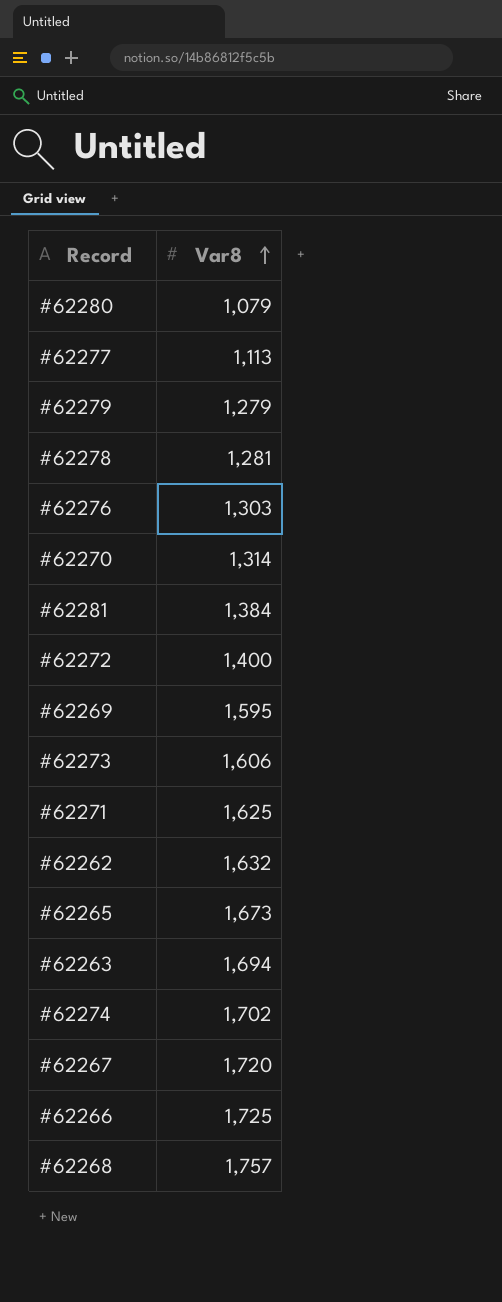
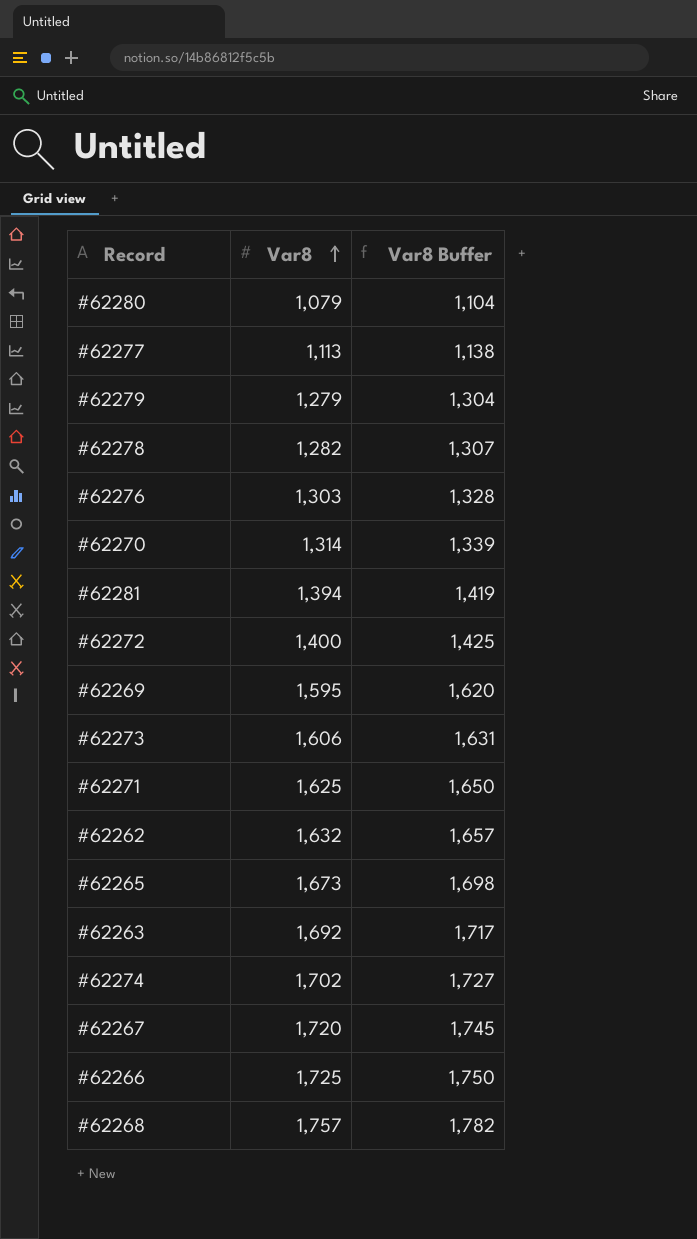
column Var8 Buffer | formula: none -> [Var8] + 25
#62278 | Var8: 1,281 -> 1,282
#62281 | Var8: 1,384 -> 1,394
#62263 | Var8: 1,694 -> 1,692

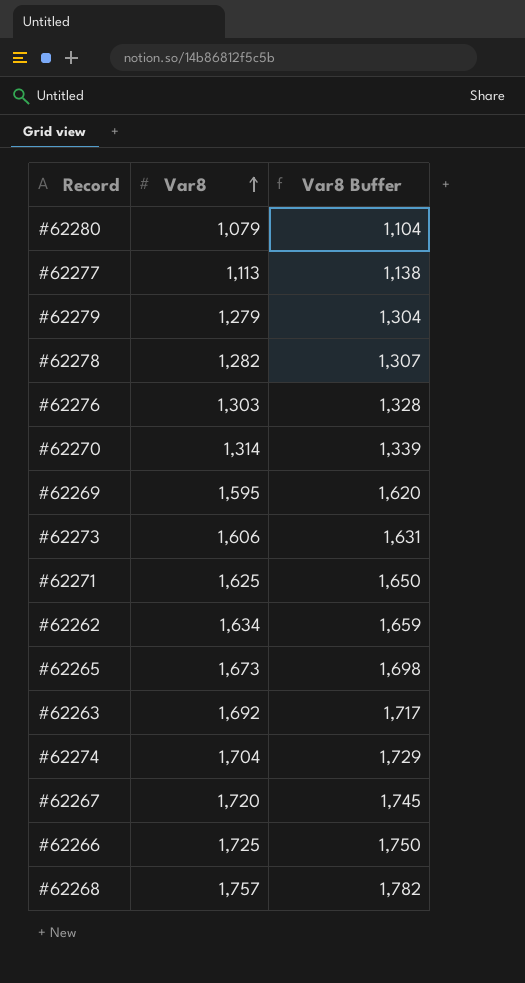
row #62281: 1,394 | 1,419 -> none
row #62272: 1,400 | 1,425 -> none
#62262 | Var8: 1,632 -> 1,634
#62262 | Var8 Buffer: 1,657 -> 1,659
#62274 | Var8: 1,702 -> 1,704
#62274 | Var8 Buffer: 1,727 -> 1,729

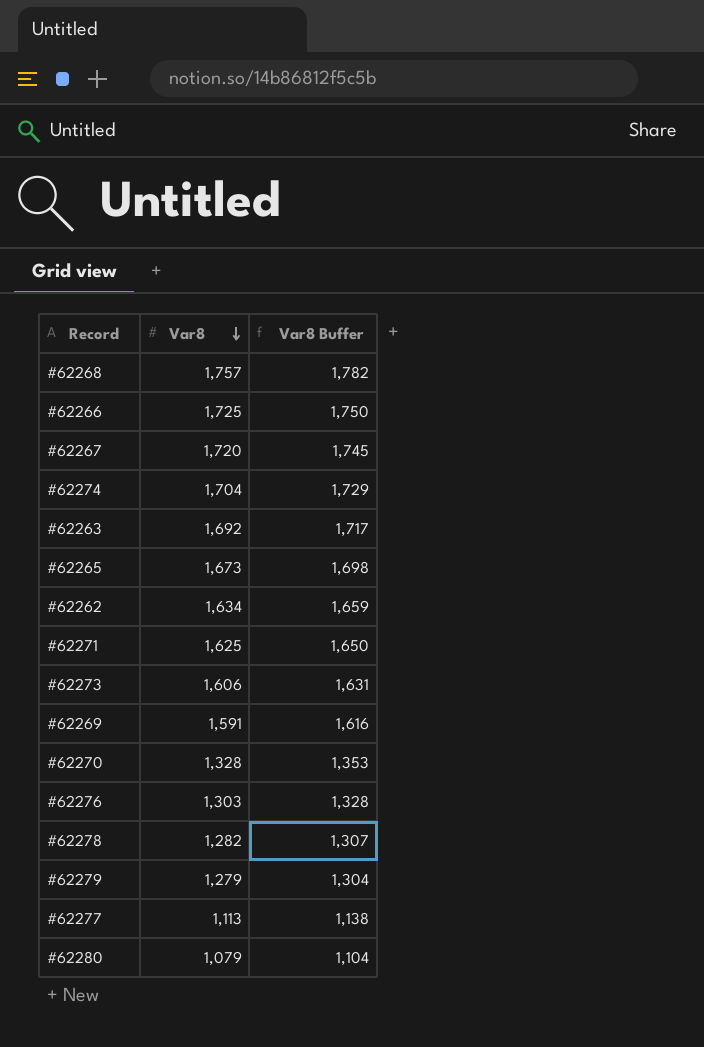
row order: Var8 ascending -> Var8 descending
#62269 | Var8: 1,595 -> 1,591
#62269 | Var8 Buffer: 1,620 -> 1,616
#62270 | Var8: 1,314 -> 1,328
#62270 | Var8 Buffer: 1,339 -> 1,353

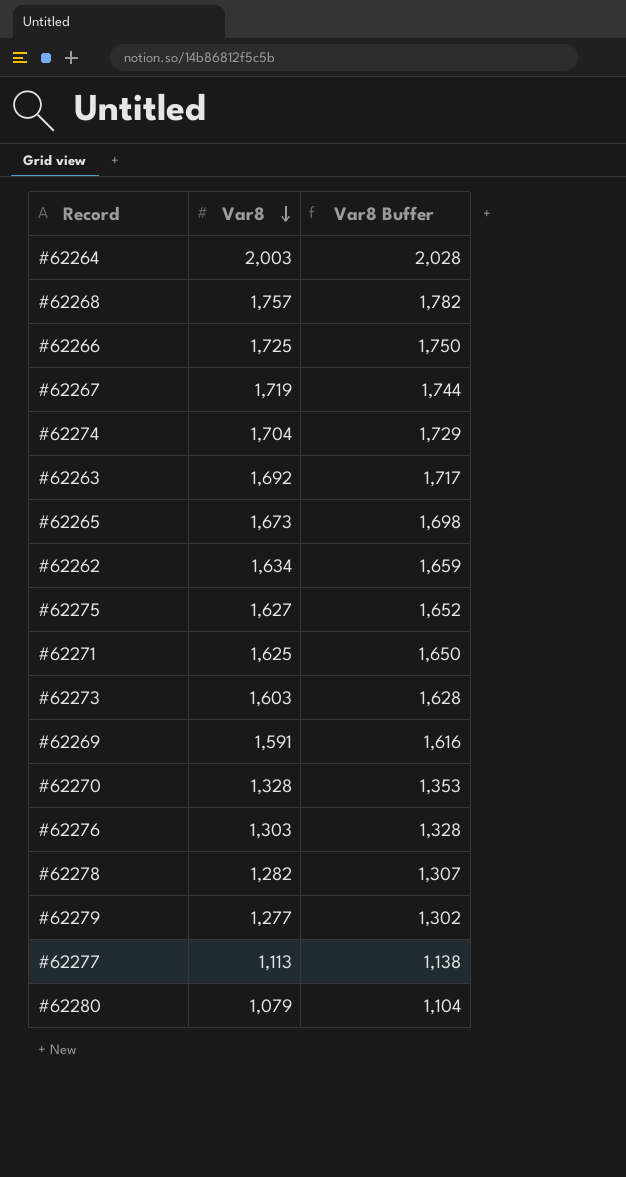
row #62264: none -> 2,003 | 2,028
#62267 | Var8: 1,720 -> 1,719
#62267 | Var8 Buffer: 1,745 -> 1,744
row #62275: none -> 1,627 | 1,652
#62273 | Var8: 1,606 -> 1,603
#62273 | Var8 Buffer: 1,631 -> 1,628
#62279 | Var8: 1,279 -> 1,277
#62279 | Var8 Buffer: 1,304 -> 1,302

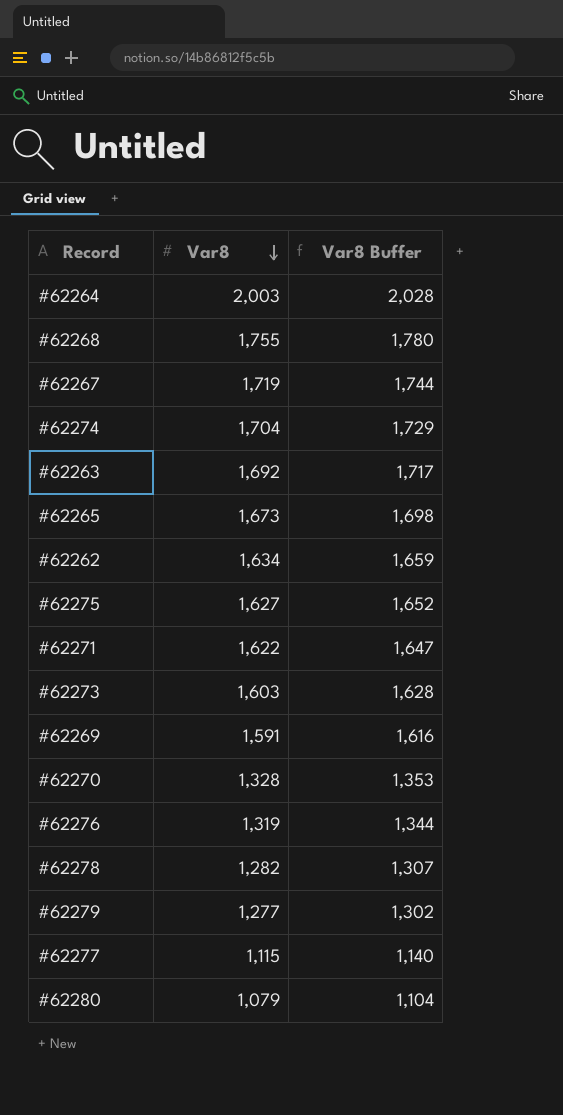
row #62266: 1,725 | 1,750 -> none
#62268 | Var8: 1,757 -> 1,755
#62268 | Var8 Buffer: 1,782 -> 1,780
#62271 | Var8: 1,625 -> 1,622
#62271 | Var8 Buffer: 1,650 -> 1,647
#62276 | Var8: 1,303 -> 1,319
#62276 | Var8 Buffer: 1,328 -> 1,344
#62277 | Var8: 1,113 -> 1,115
#62277 | Var8 Buffer: 1,138 -> 1,140

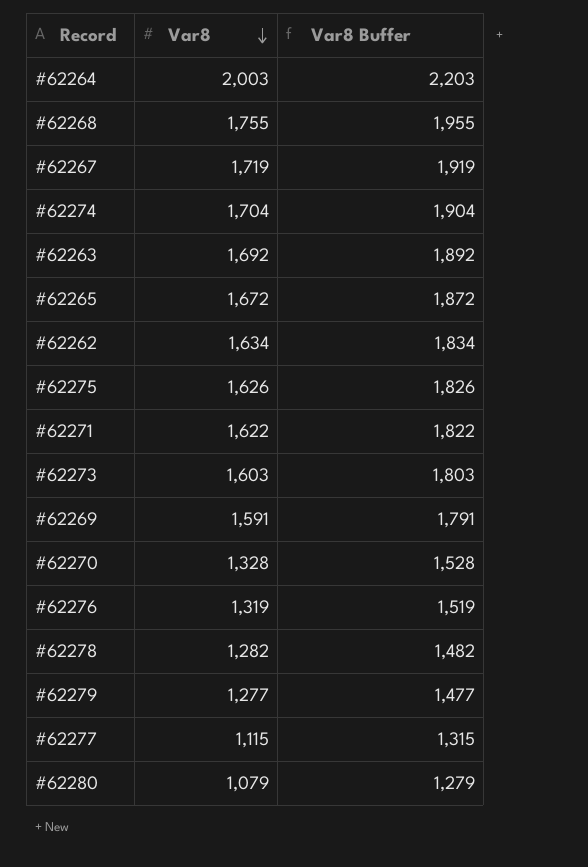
column Var8 Buffer | formula: [Var8] + 25 -> [Var8] + 200
#62265 | Var8: 1,673 -> 1,672
#62275 | Var8: 1,627 -> 1,626

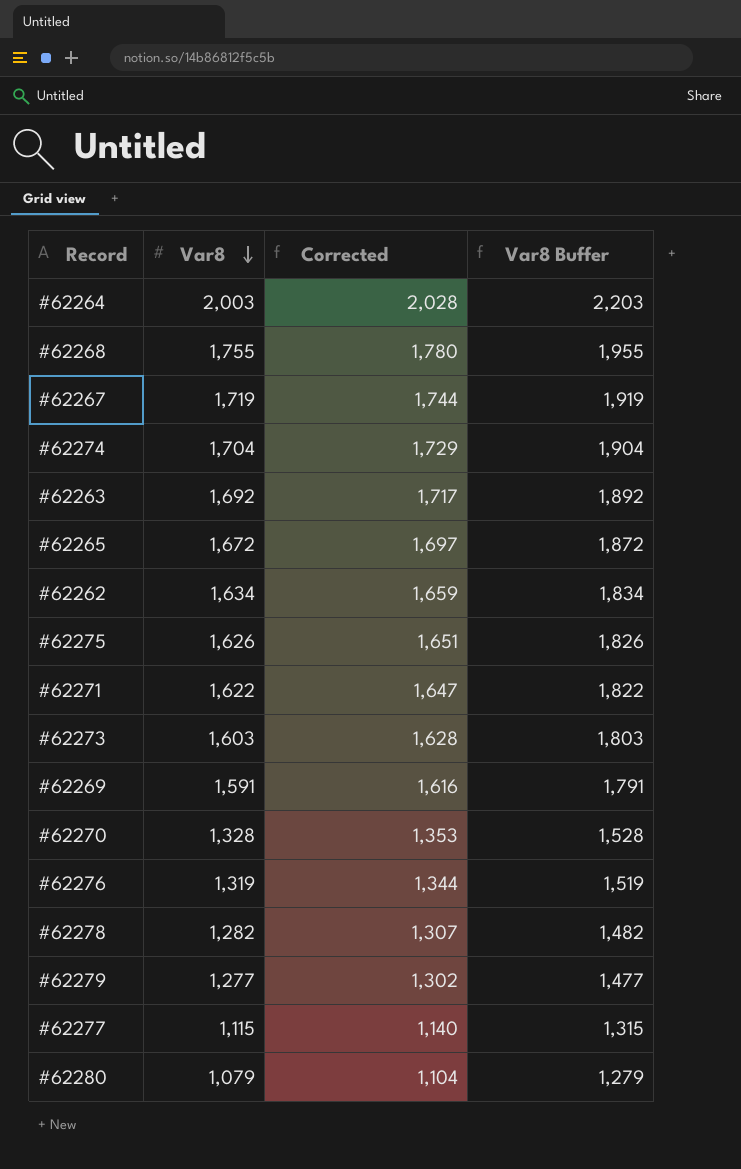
column Corrected | formula: none -> [Var8] + 25

